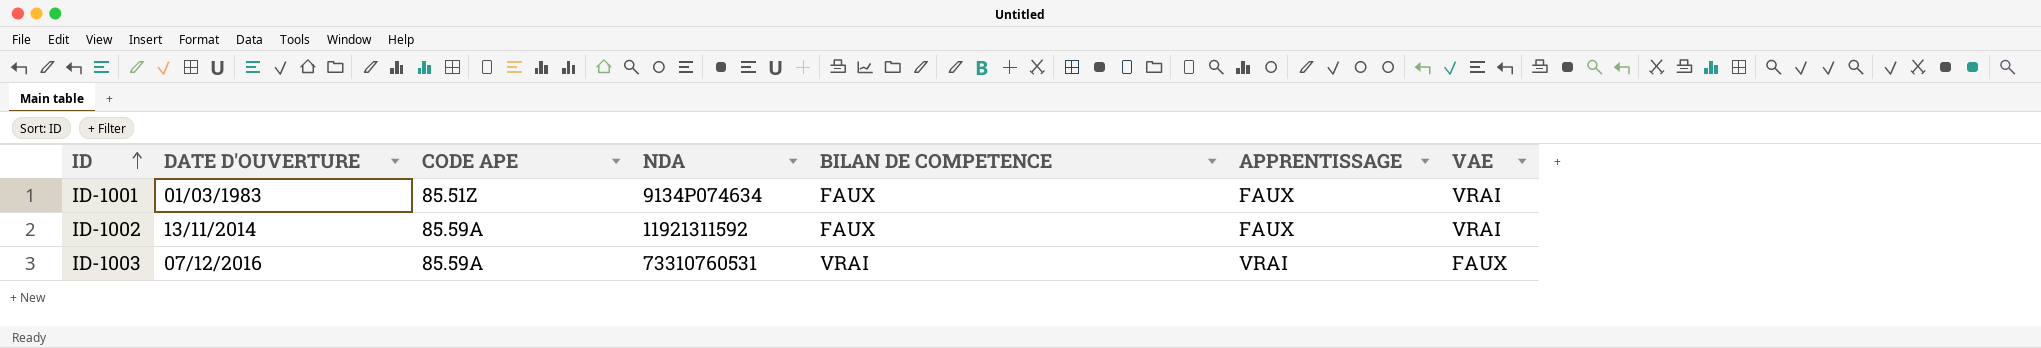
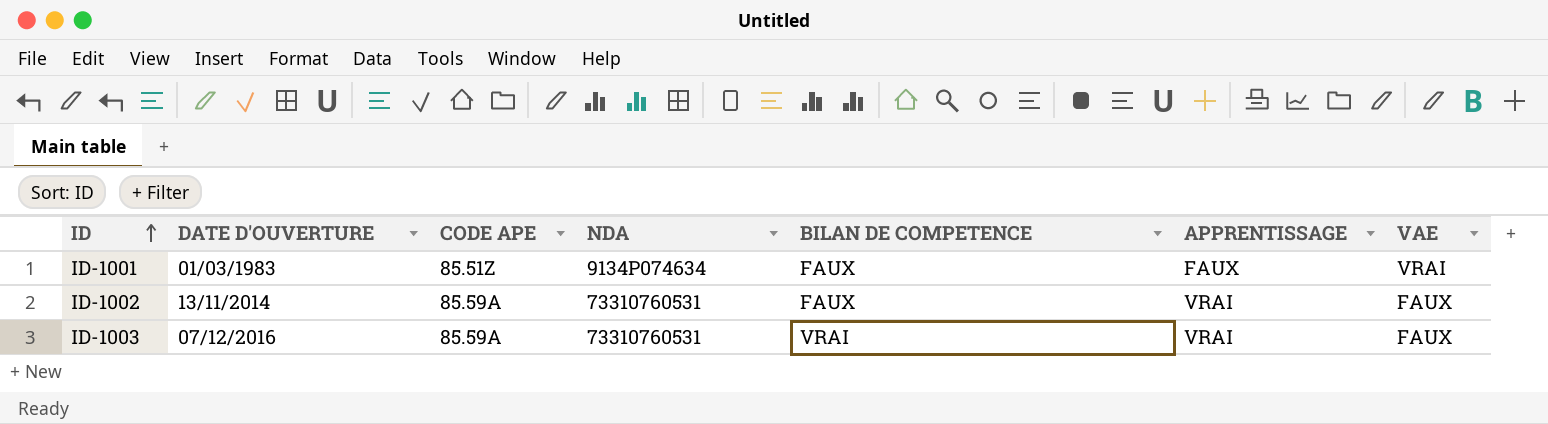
ID-1002 | NDA: 11921311592 -> 73310760531
ID-1002 | APPRENTISSAGE: FAUX -> VRAI
ID-1002 | VAE: VRAI -> FAUX

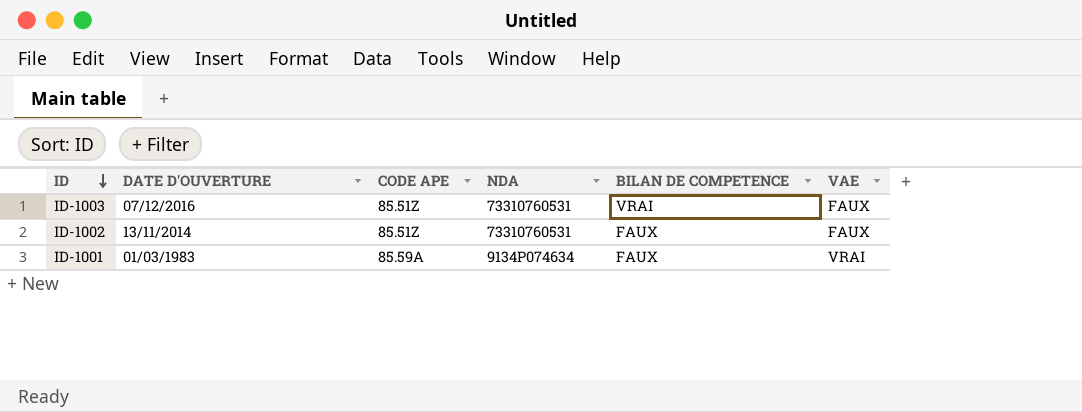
row order: ID ascending -> ID descending
column APPRENTISSAGE | position: 6 -> none
ID-1003 | CODE APE: 85.59A -> 85.51Z
ID-1002 | CODE APE: 85.59A -> 85.51Z
ID-1001 | CODE APE: 85.51Z -> 85.59A

